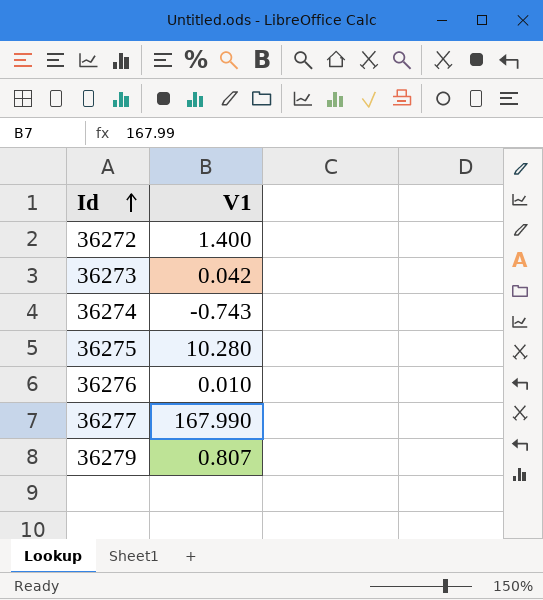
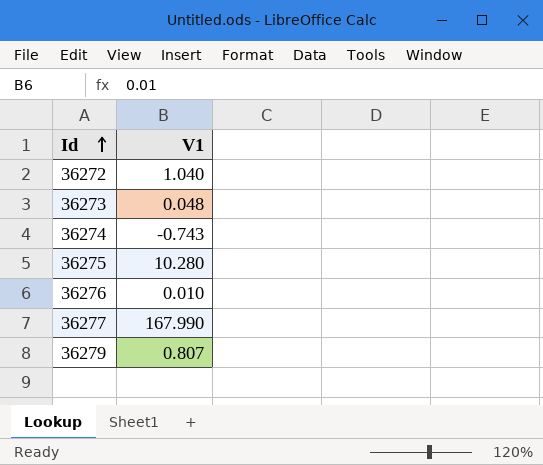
36272 | V1: 1.400 -> 1.040
36273 | V1: 0.042 -> 0.048

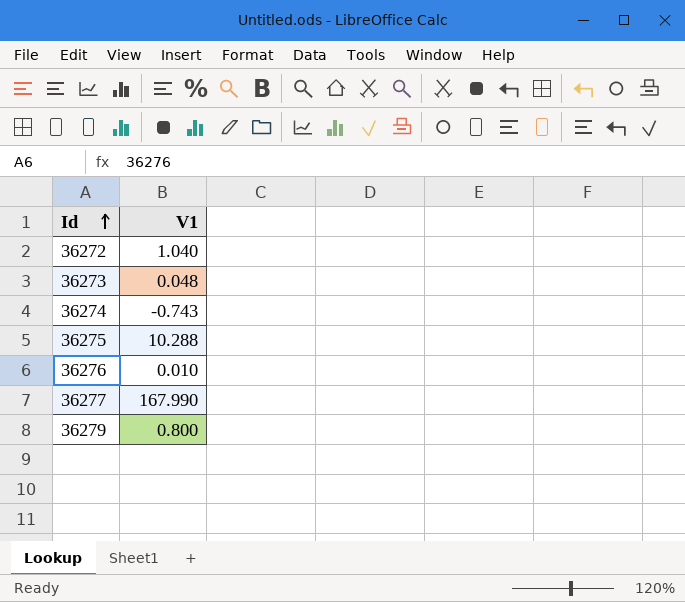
36275 | V1: 10.280 -> 10.288
36279 | V1: 0.807 -> 0.800

